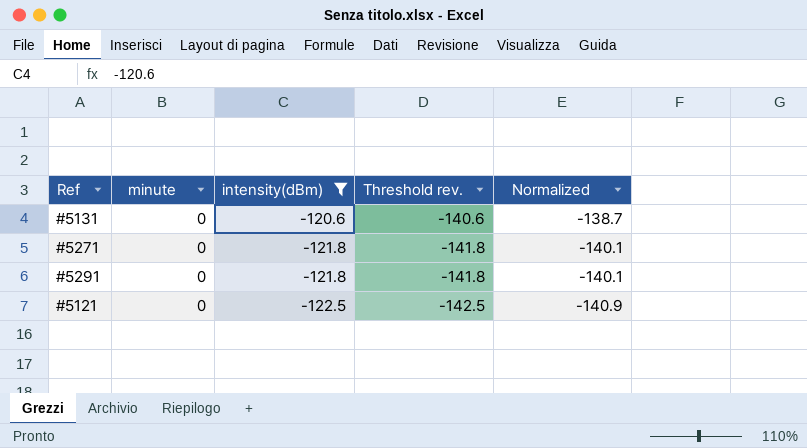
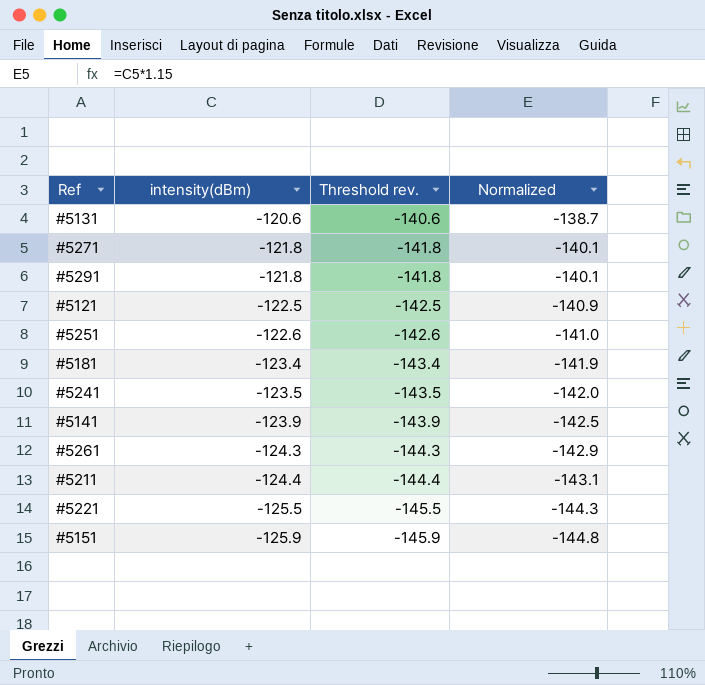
filter: intensity(dBm) >= -122.5 -> none
column minute | position: 2 -> none

